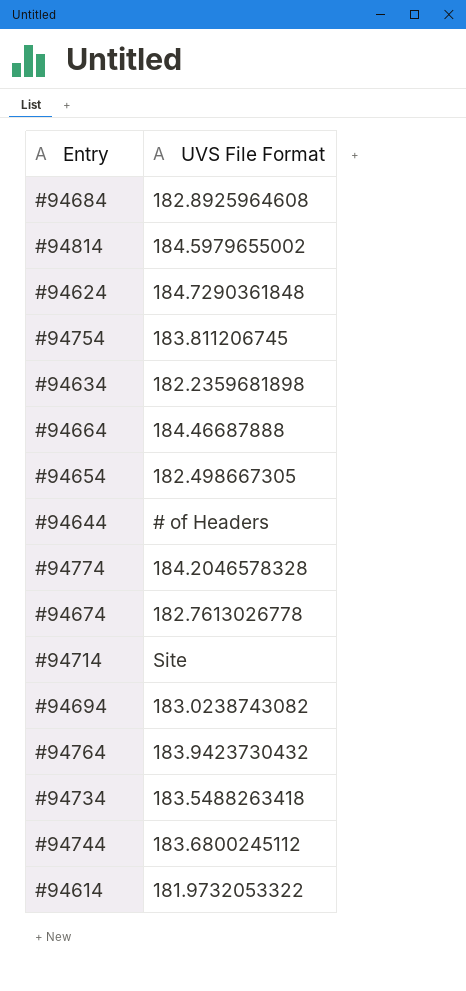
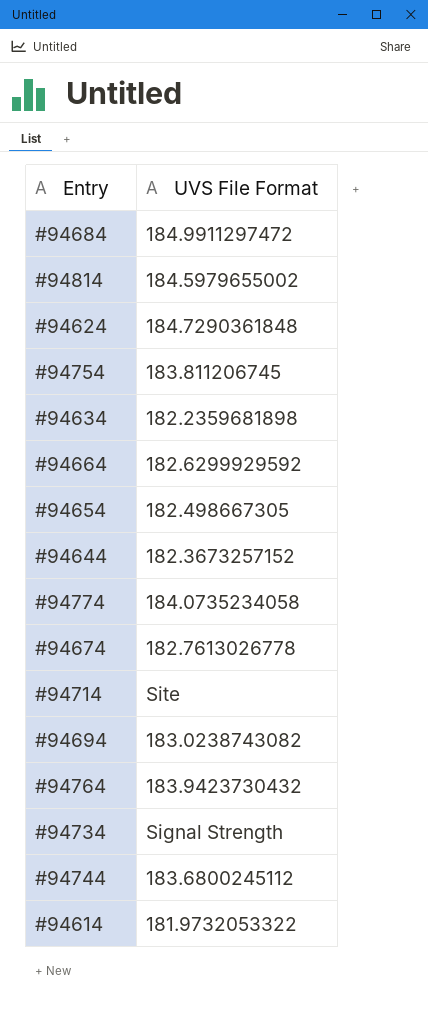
#94684 | UVS File Format: 182.8925964608 -> 184.9911297472
#94664 | UVS File Format: 184.46687888 -> 182.6299929592
#94644 | UVS File Format: # of Headers -> 182.3673257152
#94774 | UVS File Format: 184.2046578328 -> 184.0735234058
#94734 | UVS File Format: 183.5488263418 -> Signal Strength

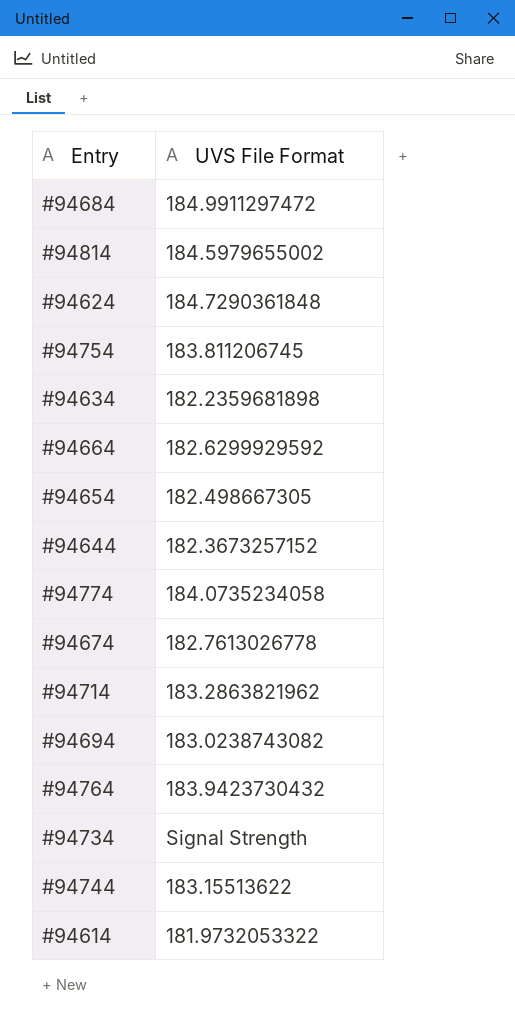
#94714 | UVS File Format: Site -> 183.2863821962
#94744 | UVS File Format: 183.6800245112 -> 183.15513622

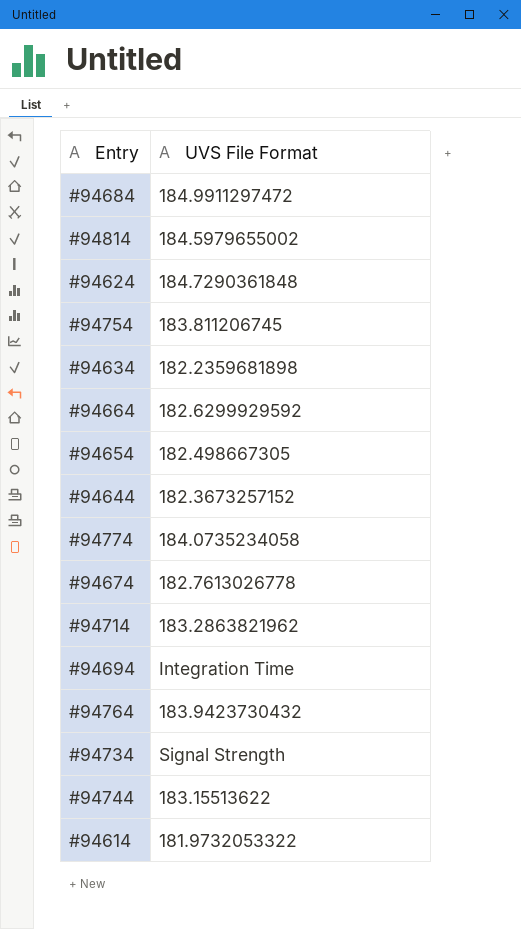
#94694 | UVS File Format: 183.0238743082 -> Integration Time

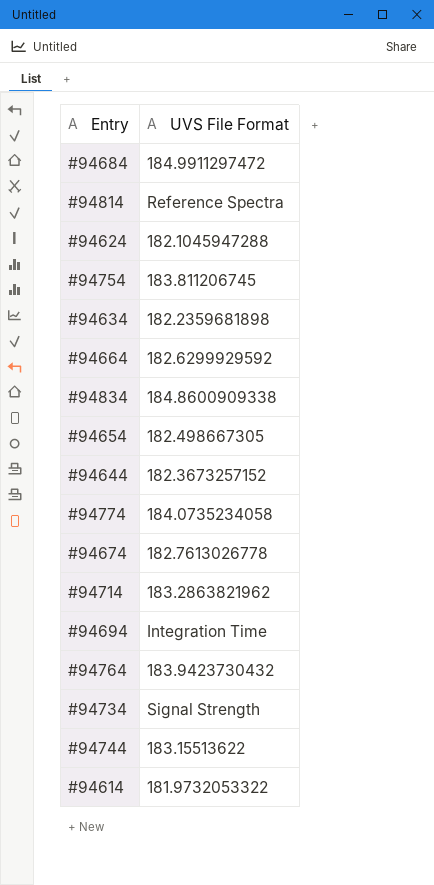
#94814 | UVS File Format: 184.5979655002 -> Reference Spectra
#94624 | UVS File Format: 184.7290361848 -> 182.1045947288
row #94834: none -> 184.8600909338

